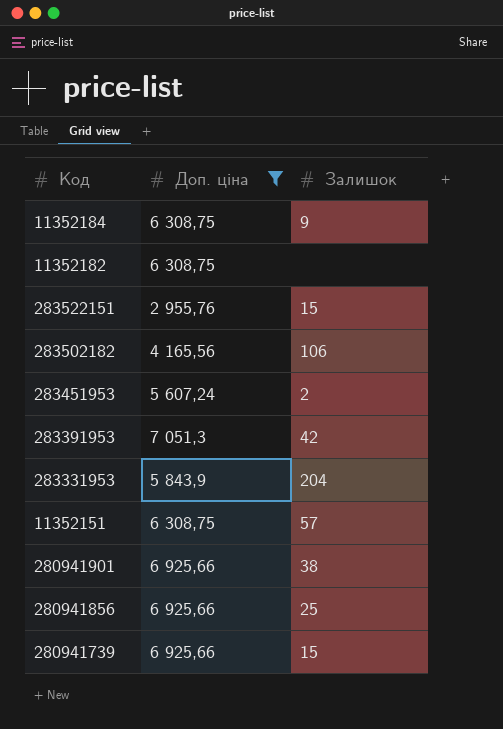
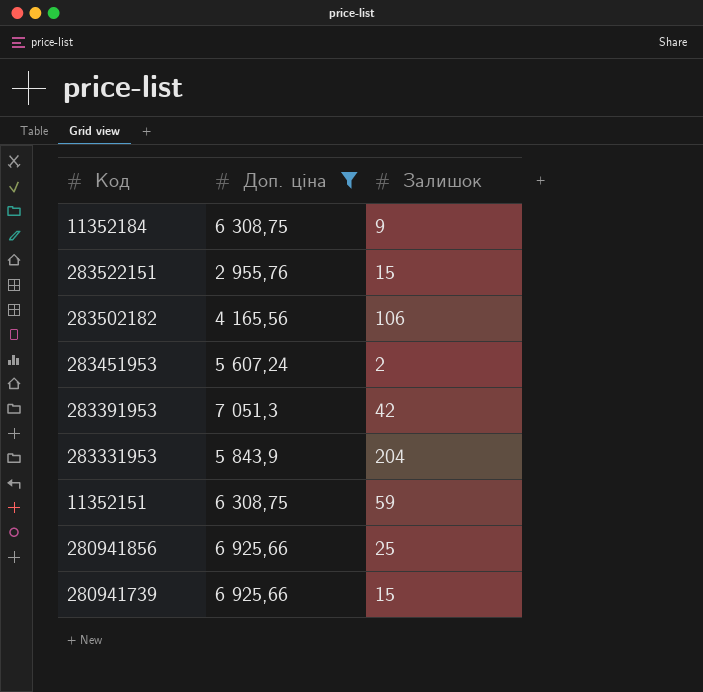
row 11352182: 6 308,75 | none -> none
row 280941901: 6 925,66 | 38 -> none
11352151 | Залишок: 57 -> 59

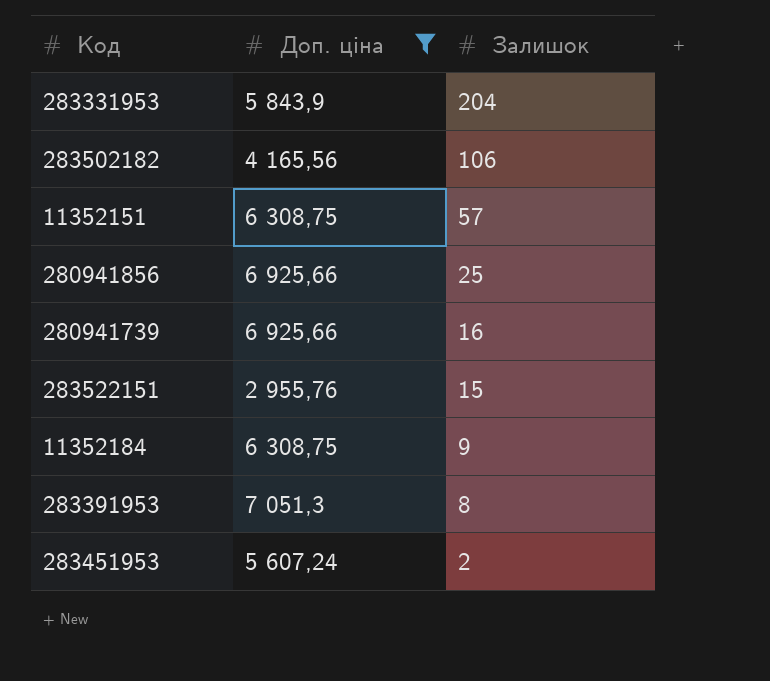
row order: none -> Залишок descending
11352151 | Залишок: 59 -> 57
280941739 | Залишок: 15 -> 16
283391953 | Залишок: 42 -> 8

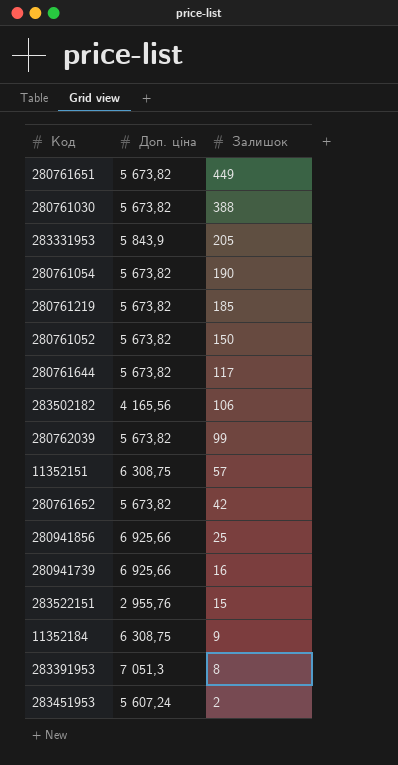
filter: Доп. ціна != 5 673,82 -> none
283331953 | Залишок: 204 -> 205

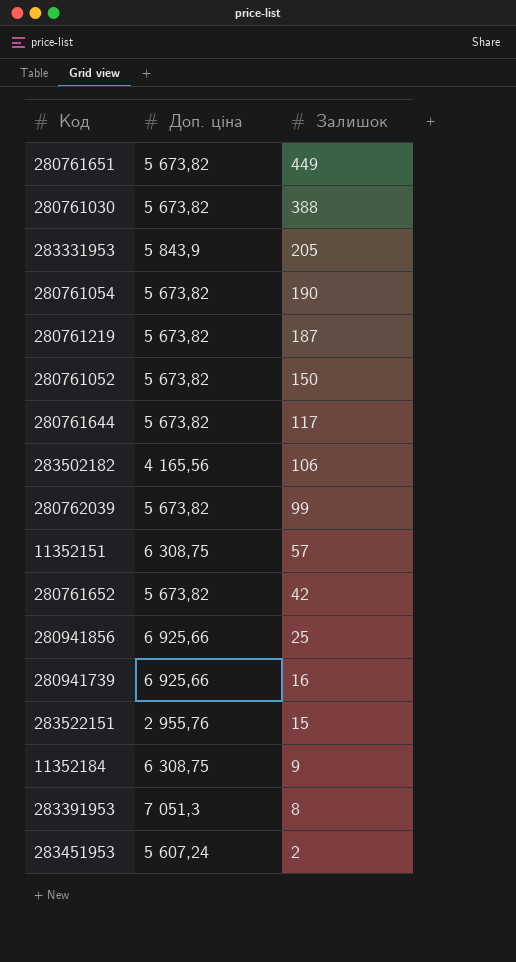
280761219 | Залишок: 185 -> 187

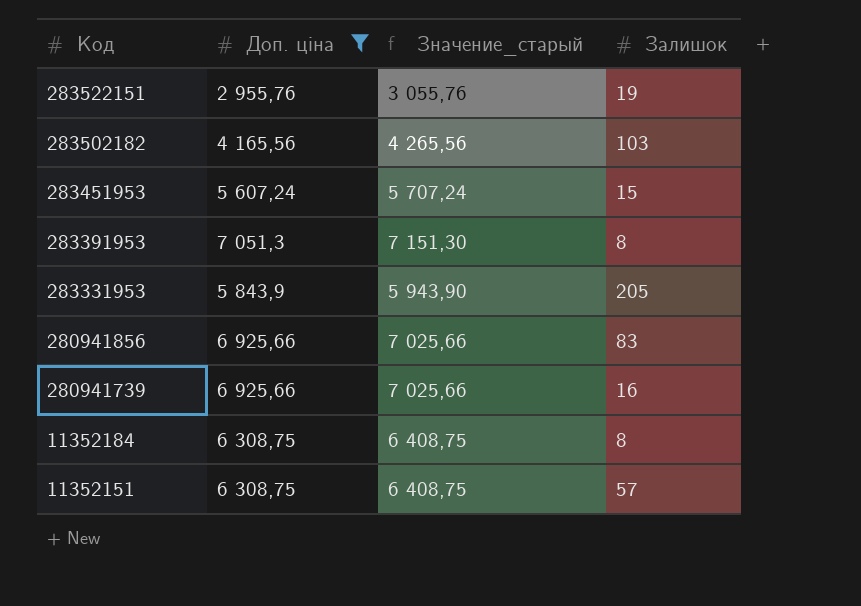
filter: none -> Доп. ціна != 5 673,82
row order: Залишок descending -> Код descending
column Значение_старый | formula: none -> [Доп. ціна] + 100
283522151 | Залишок: 15 -> 19
283502182 | Залишок: 106 -> 103
283451953 | Залишок: 2 -> 15
280941856 | Залишок: 25 -> 83
11352184 | Залишок: 9 -> 8

